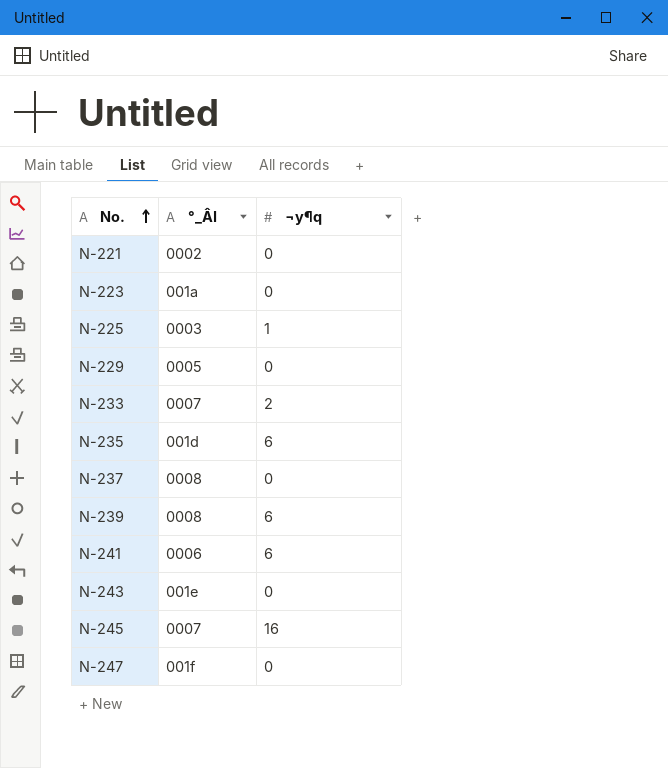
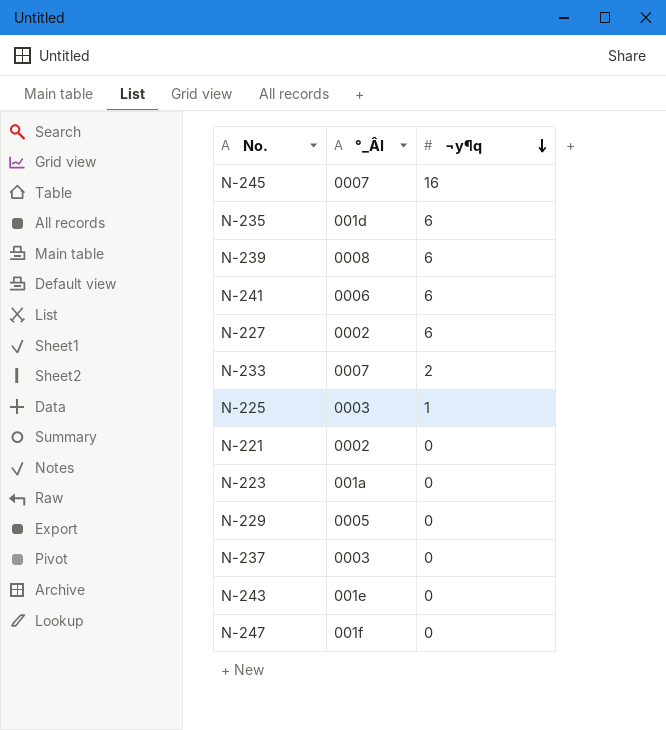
row order: No. ascending -> ¬y¶q descending
row N-227: none -> 0002 | 6
N-237 | °_ÂI: 0008 -> 0003

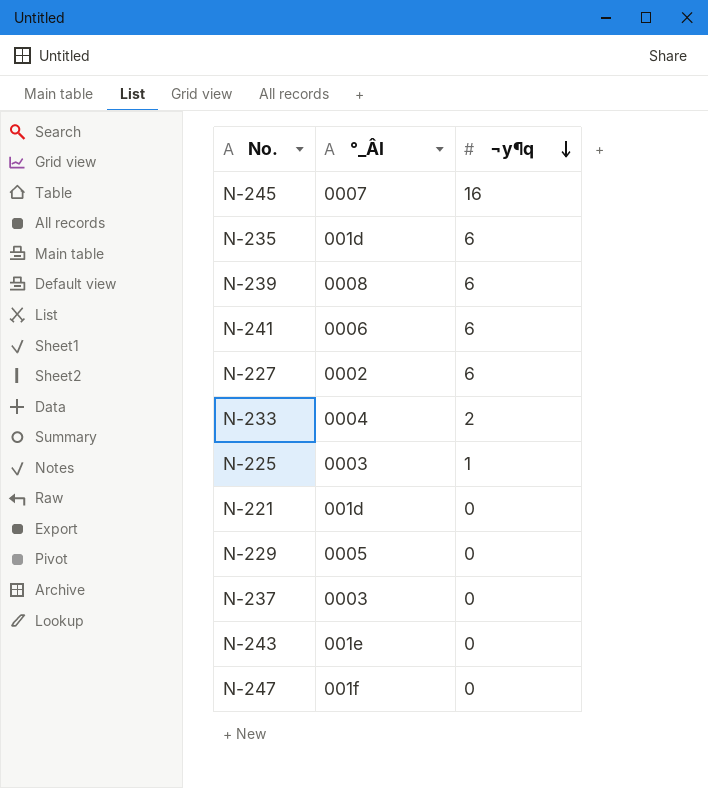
row N-223: 001a | 0 -> none
N-233 | °_ÂI: 0007 -> 0004
N-221 | °_ÂI: 0002 -> 001d

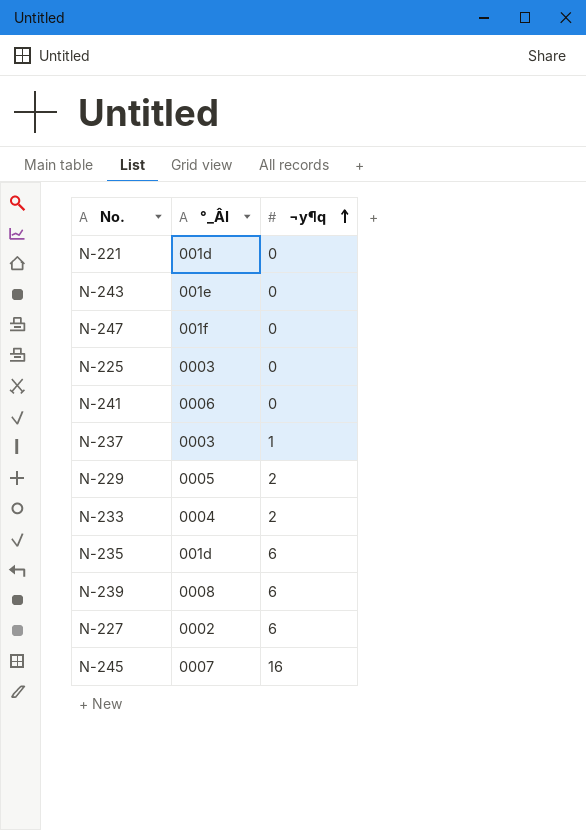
row order: ¬y¶q descending -> ¬y¶q ascending
N-225 | ¬y¶q: 1 -> 0
N-241 | ¬y¶q: 6 -> 0
N-237 | ¬y¶q: 0 -> 1
N-229 | ¬y¶q: 0 -> 2

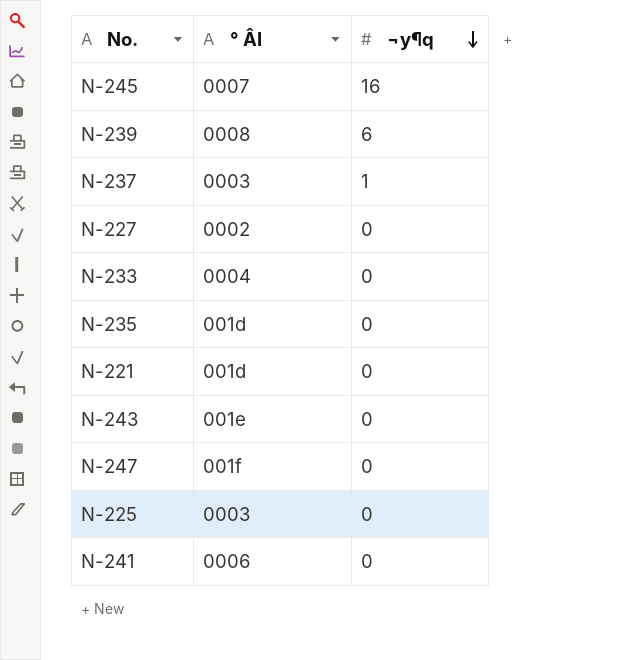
row order: ¬y¶q ascending -> ¬y¶q descending
column name: °_ÂI -> ° ÂI
row N-229: 0005 | 2 -> none
N-227 | ¬y¶q: 6 -> 0
N-233 | ¬y¶q: 2 -> 0
N-235 | ¬y¶q: 6 -> 0

